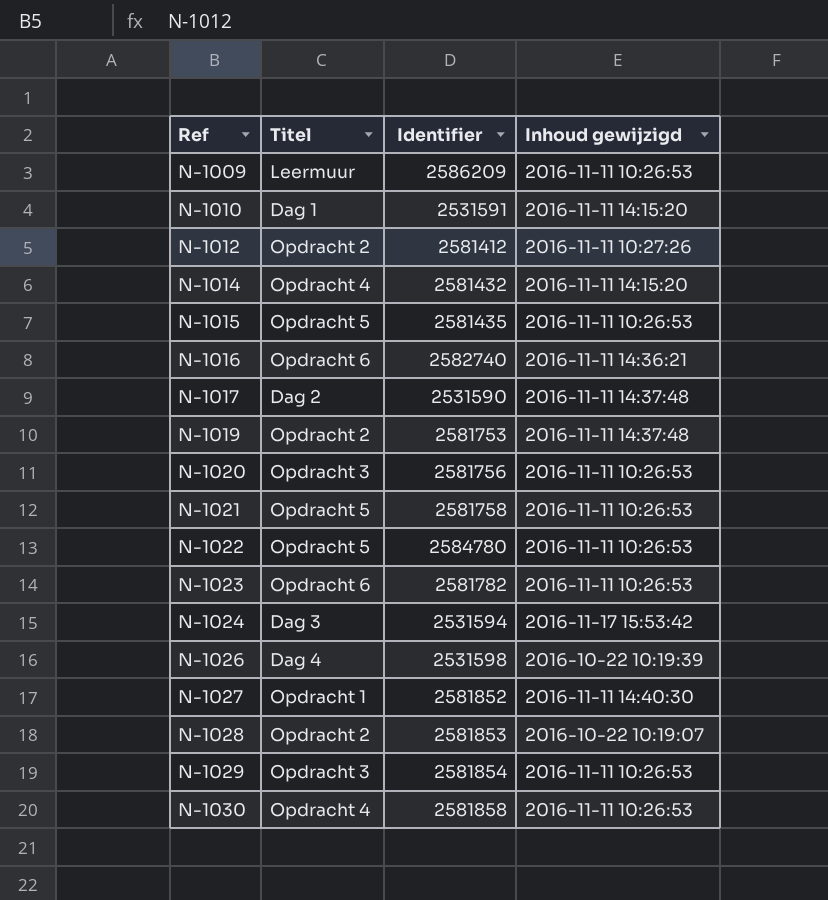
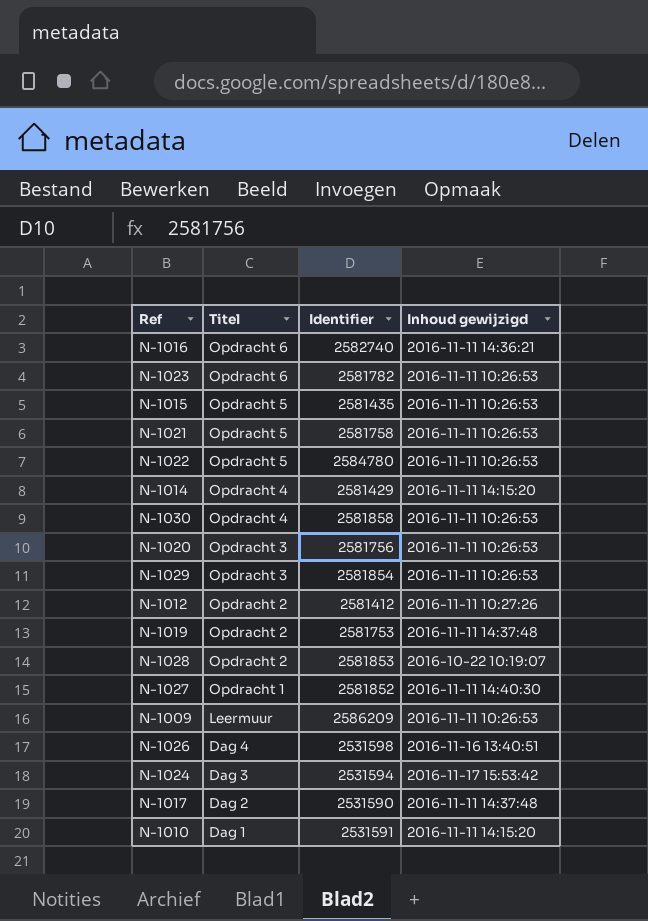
row order: Ref ascending -> Titel descending
N-1014 | Identifier: 2581432 -> 2581429
N-1026 | Inhoud gewijzigd: 2016-10-22 10:19:39 -> 2016-11-16 13:40:51

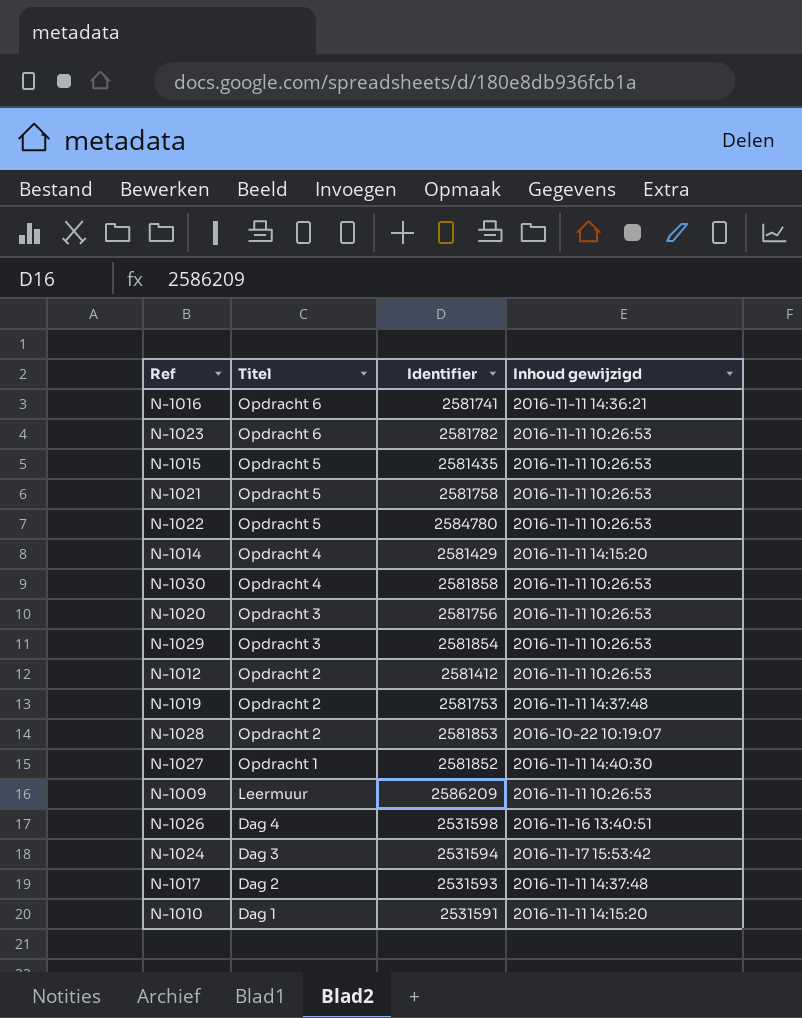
N-1016 | Identifier: 2582740 -> 2581741
N-1012 | Inhoud gewijzigd: 2016-11-11 10:27:26 -> 2016-11-11 10:26:53
N-1017 | Identifier: 2531590 -> 2531593

